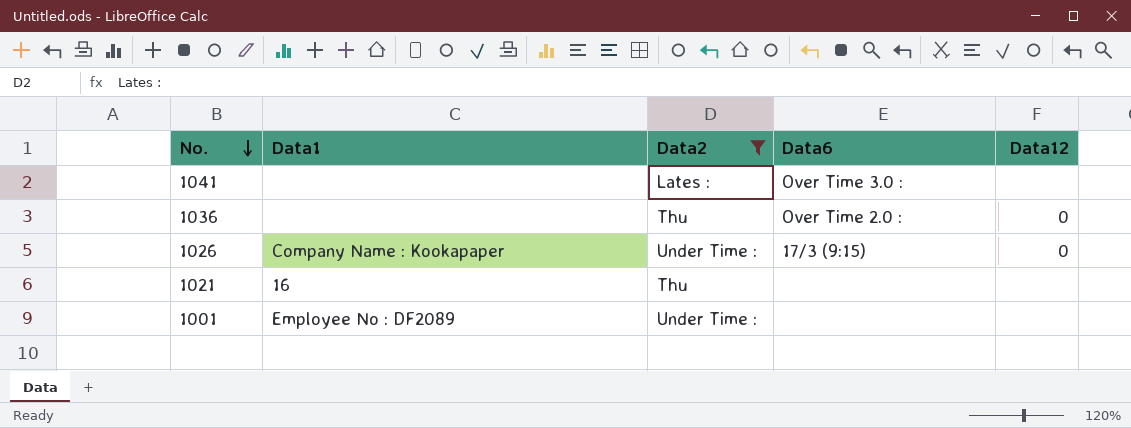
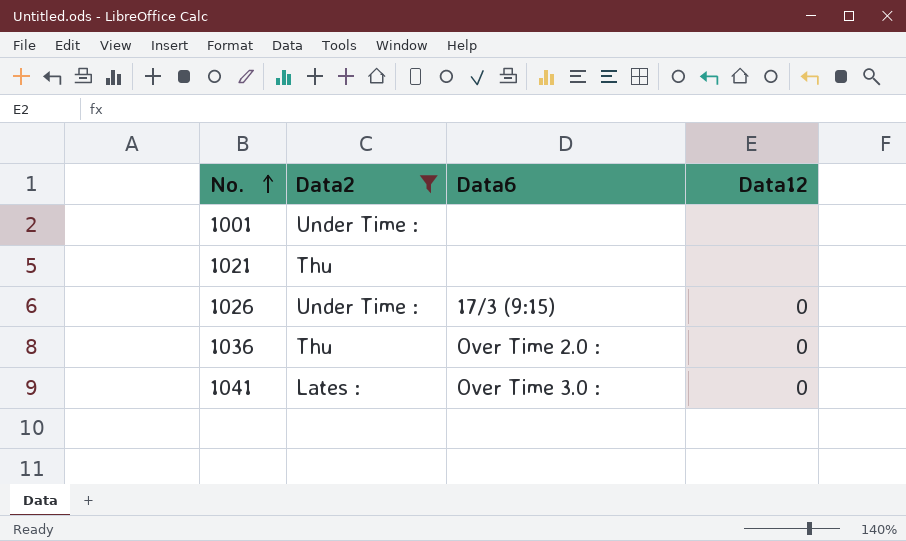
row order: No. descending -> No. ascending
column Data1 | position: 2 -> none
1041 | Data12: none -> 0

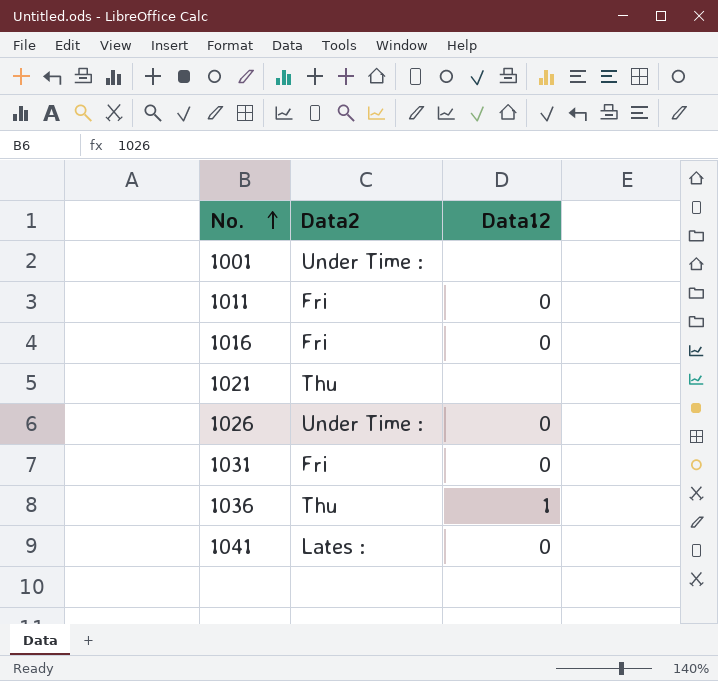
filter: Data2 != Fri -> none
column Data6 | position: 3 -> none
1036 | Data12: 0 -> 1

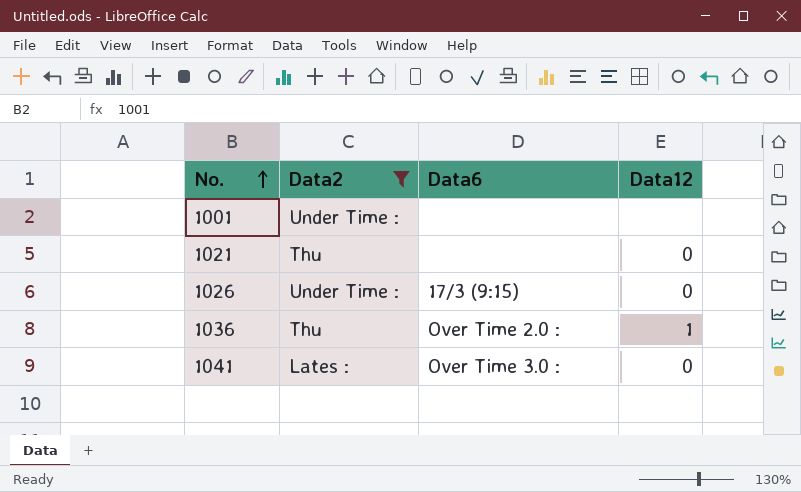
filter: none -> Data2 != Fri
column Data6 | position: none -> 3
1021 | Data12: none -> 0

